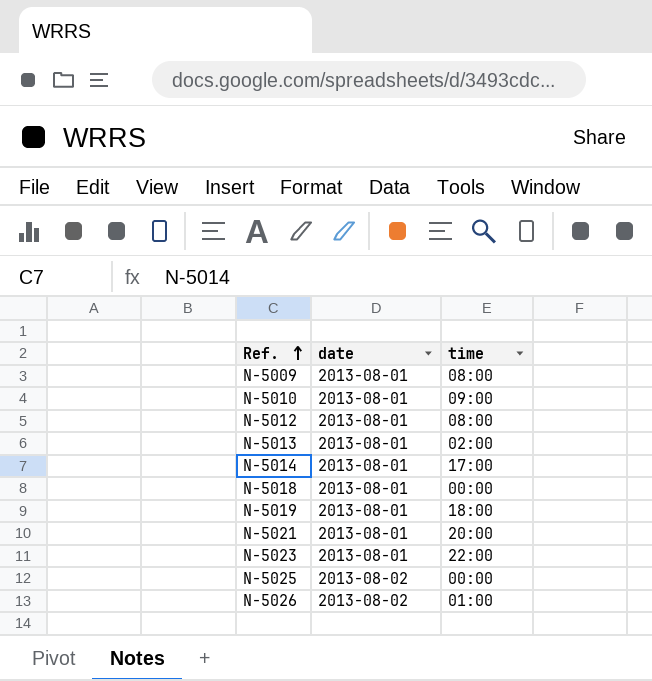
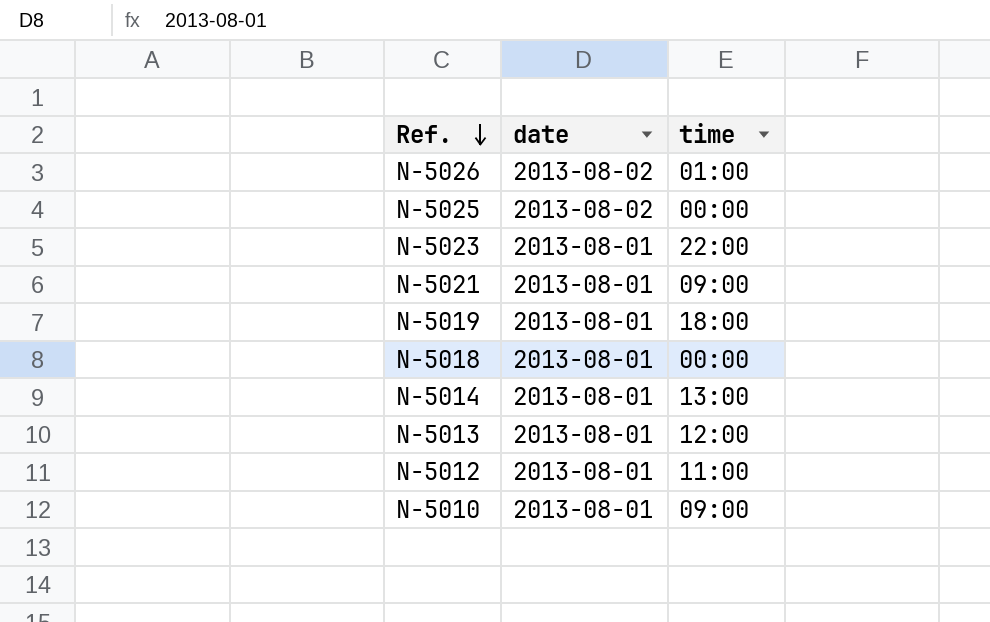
row order: Ref. ascending -> Ref. descending
row N-5009: 2013-08-01 | 08:00 -> none
N-5021 | time: 20:00 -> 09:00
N-5014 | time: 17:00 -> 13:00
N-5013 | time: 02:00 -> 12:00
N-5012 | time: 08:00 -> 11:00

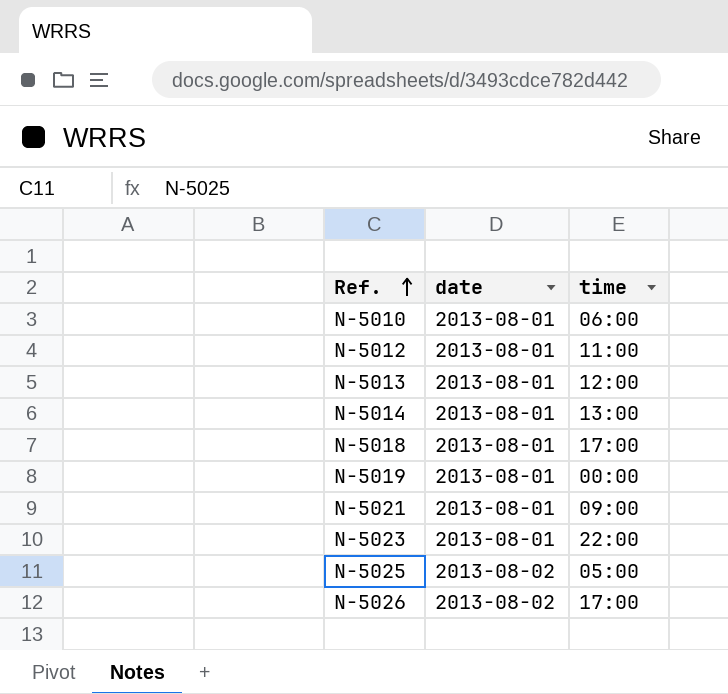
row order: Ref. descending -> Ref. ascending
N-5010 | time: 09:00 -> 06:00
N-5018 | time: 00:00 -> 17:00
N-5019 | time: 18:00 -> 00:00
N-5025 | time: 00:00 -> 05:00
N-5026 | time: 01:00 -> 17:00

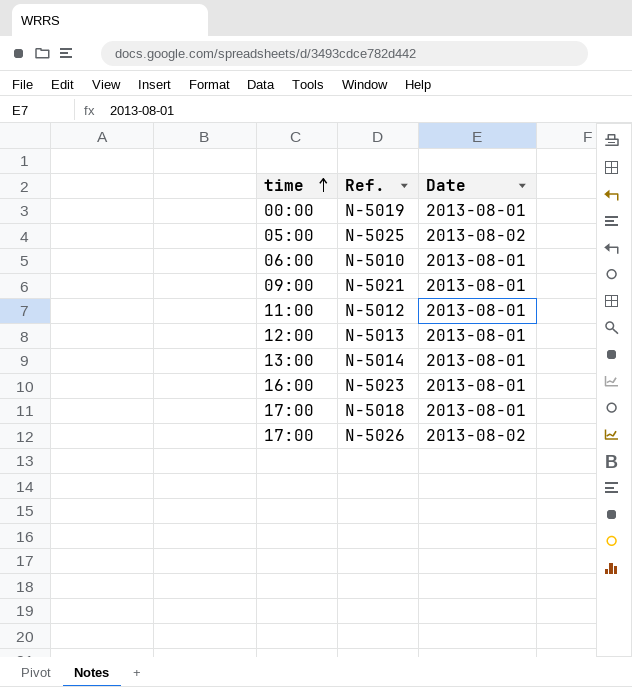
row order: Ref. ascending -> time ascending
column time | position: 3 -> 1
column name: date -> Date
N-5023 | time: 22:00 -> 16:00

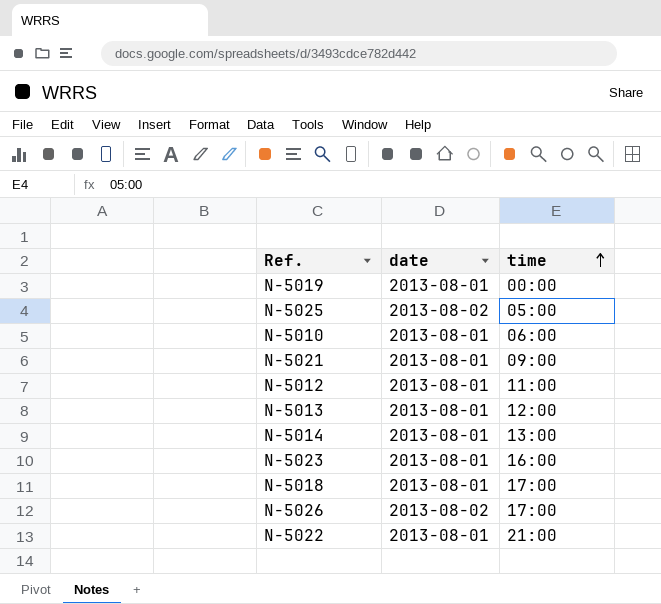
column name: Date -> date
column time | position: 1 -> 3
row N-5022: none -> 2013-08-01 | 21:00

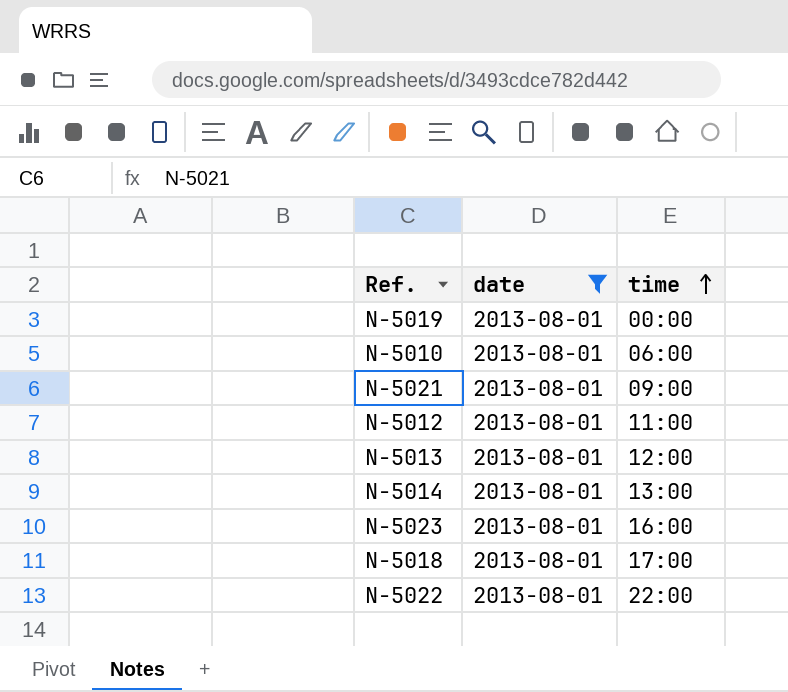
filter: none -> date = 2013-08-01
N-5022 | time: 21:00 -> 22:00

